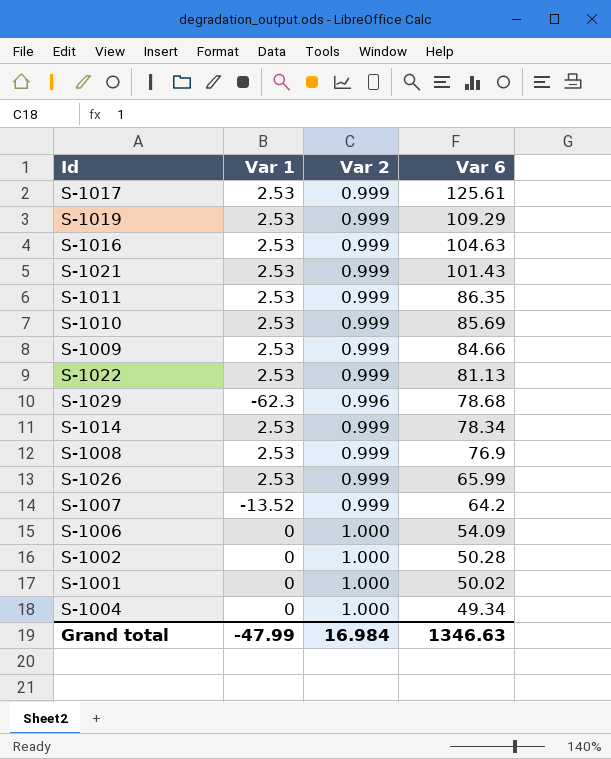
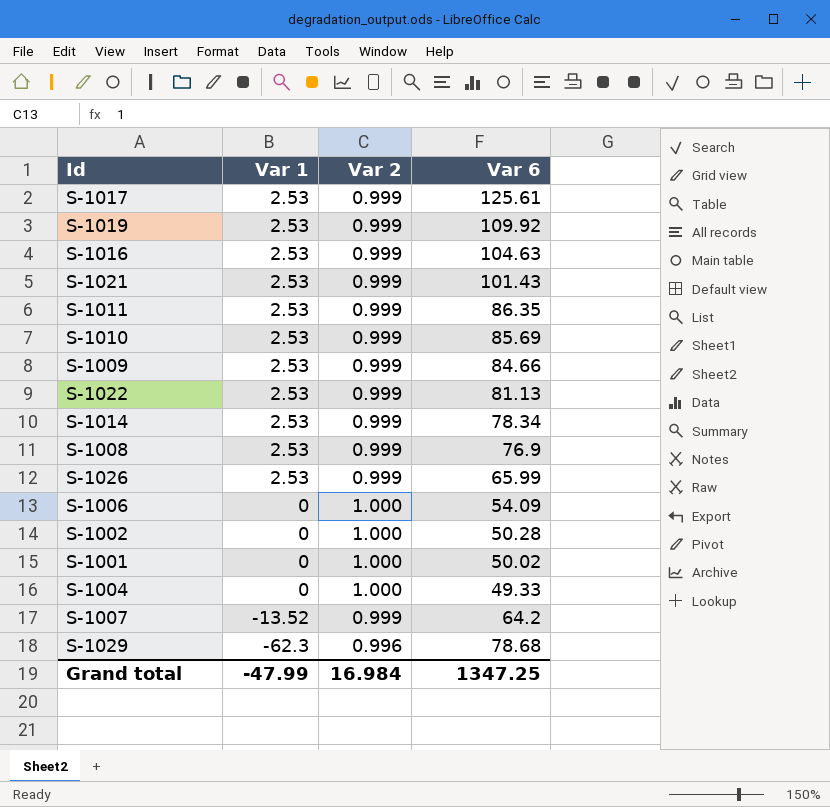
row order: Var 6 descending -> Var 1 descending
S-1019 | Var 6: 109.29 -> 109.92
S-1004 | Var 6: 49.34 -> 49.33
Grand total | Var 6: 1346.63 -> 1347.25

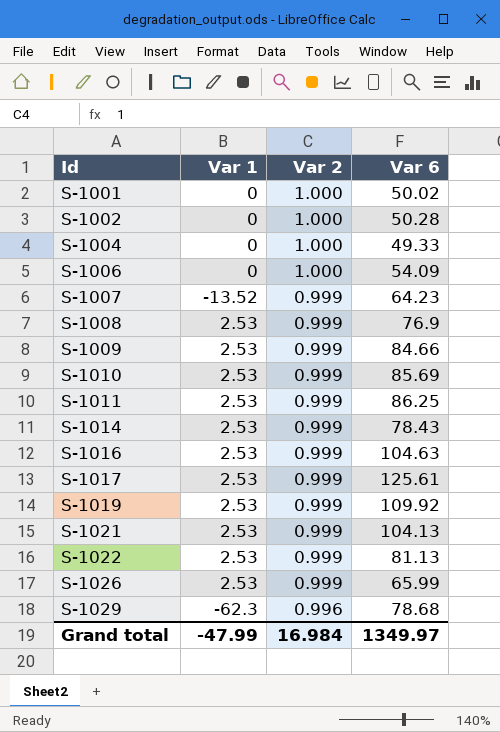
row order: Var 1 descending -> Id ascending
S-1007 | Var 6: 64.2 -> 64.23
S-1011 | Var 6: 86.35 -> 86.25
S-1014 | Var 6: 78.34 -> 78.43
S-1021 | Var 6: 101.43 -> 104.13
Grand total | Var 6: 1347.25 -> 1349.97

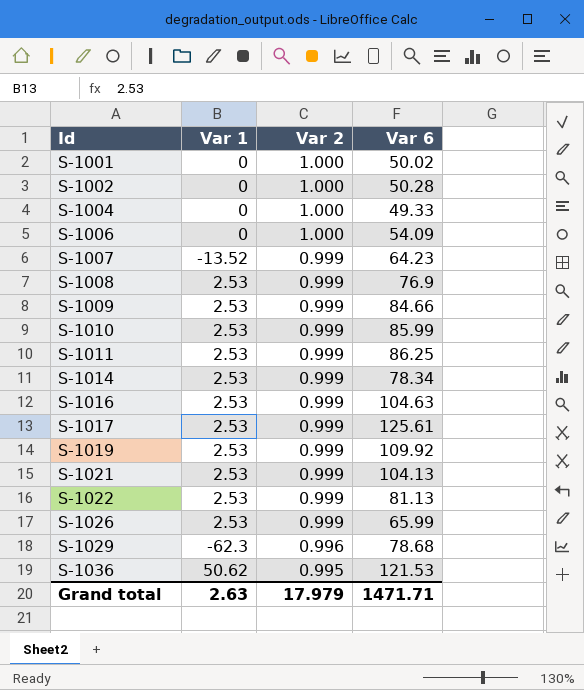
S-1010 | Var 6: 85.69 -> 85.99
S-1014 | Var 6: 78.43 -> 78.34
row S-1036: none -> 50.62 | 0.995 | 121.53
Grand total | Var 1: -47.99 -> 2.63
Grand total | Var 2: 16.984 -> 17.979
Grand total | Var 6: 1349.97 -> 1471.71

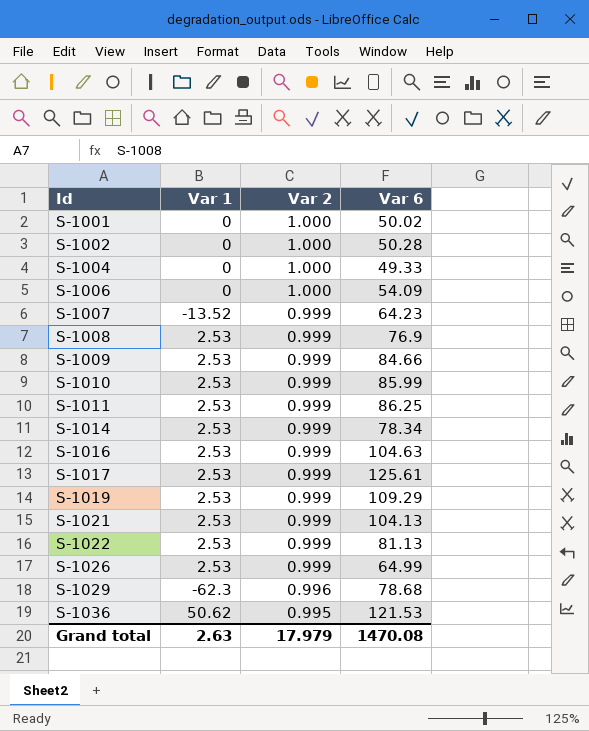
S-1019 | Var 6: 109.92 -> 109.29
S-1026 | Var 6: 65.99 -> 64.99
Grand total | Var 6: 1471.71 -> 1470.08

